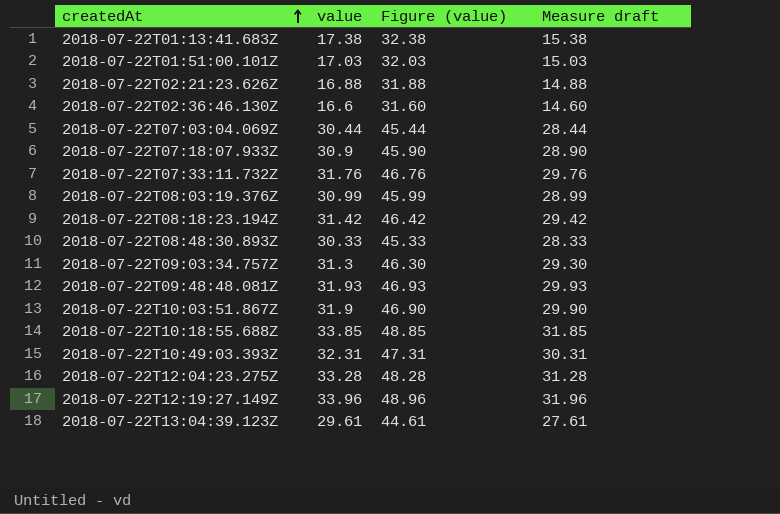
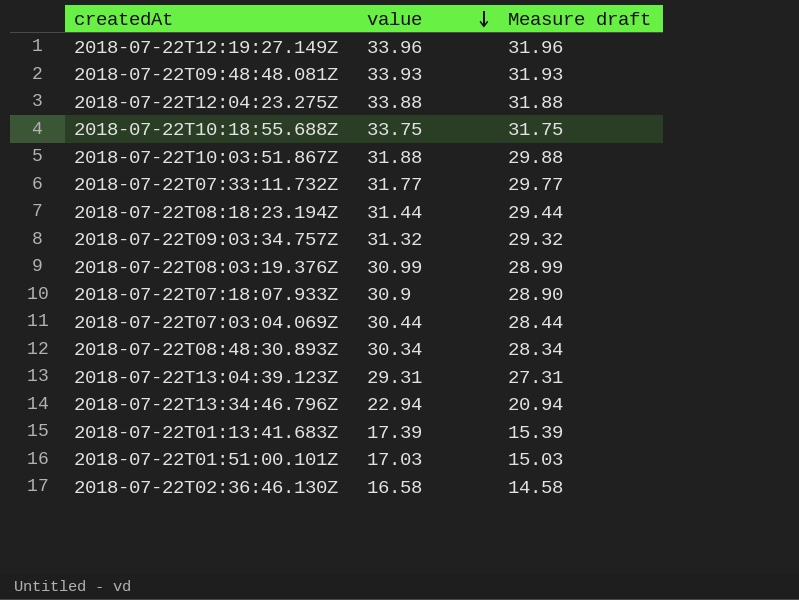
row order: createdAt ascending -> value descending
column Figure (value) | formula: [value] + 15 -> none
row 2018-07-22T02:21:23.626Z: 16.88 | 31.88 | 14.88 -> none
row 2018-07-22T10:49:03.393Z: 32.31 | 47.31 | 30.31 -> none
2018-07-22T09:48:48.081Z | value: 31.93 -> 33.93
2018-07-22T09:48:48.081Z | Measure draft: 29.93 -> 31.93
2018-07-22T12:04:23.275Z | value: 33.28 -> 33.88
2018-07-22T12:04:23.275Z | Measure draft: 31.28 -> 31.88
2018-07-22T10:18:55.688Z | value: 33.85 -> 33.75
2018-07-22T10:18:55.688Z | Measure draft: 31.85 -> 31.75
2018-07-22T10:03:51.867Z | value: 31.9 -> 31.88
2018-07-22T10:03:51.867Z | Measure draft: 29.90 -> 29.88
2018-07-22T07:33:11.732Z | value: 31.76 -> 31.77
2018-07-22T07:33:11.732Z | Measure draft: 29.76 -> 29.77
2018-07-22T08:18:23.194Z | value: 31.42 -> 31.44
2018-07-22T08:18:23.194Z | Measure draft: 29.42 -> 29.44
2018-07-22T09:03:34.757Z | value: 31.3 -> 31.32
2018-07-22T09:03:34.757Z | Measure draft: 29.30 -> 29.32
2018-07-22T08:48:30.893Z | value: 30.33 -> 30.34
2018-07-22T08:48:30.893Z | Measure draft: 28.33 -> 28.34
2018-07-22T13:04:39.123Z | value: 29.61 -> 29.31
2018-07-22T13:04:39.123Z | Measure draft: 27.61 -> 27.31
row 2018-07-22T13:34:46.796Z: none -> 22.94 | 20.94
2018-07-22T01:13:41.683Z | value: 17.38 -> 17.39
2018-07-22T01:13:41.683Z | Measure draft: 15.38 -> 15.39
2018-07-22T02:36:46.130Z | value: 16.6 -> 16.58
2018-07-22T02:36:46.130Z | Measure draft: 14.60 -> 14.58

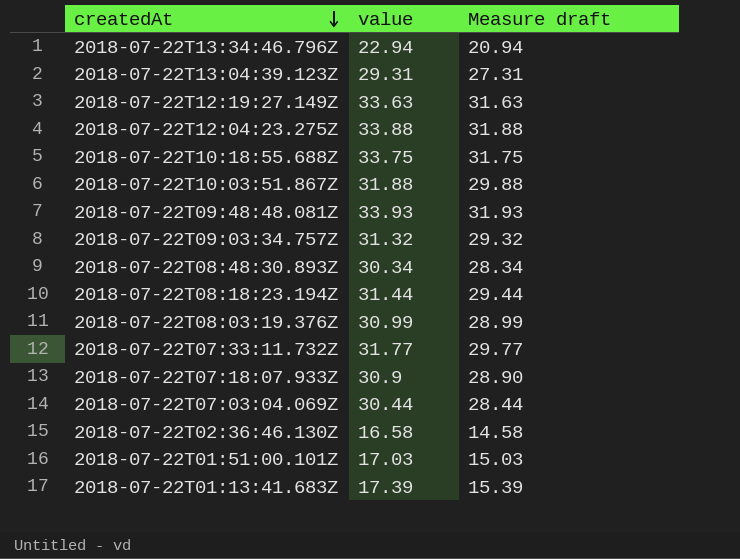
row order: value descending -> createdAt descending
2018-07-22T12:19:27.149Z | value: 33.96 -> 33.63
2018-07-22T12:19:27.149Z | Measure draft: 31.96 -> 31.63

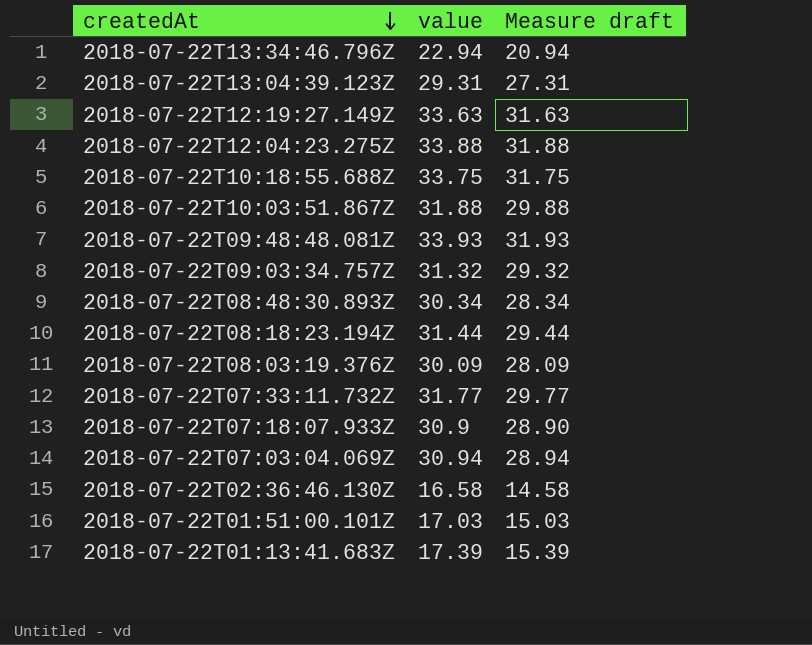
2018-07-22T08:03:19.376Z | value: 30.99 -> 30.09
2018-07-22T08:03:19.376Z | Measure draft: 28.99 -> 28.09
2018-07-22T07:03:04.069Z | value: 30.44 -> 30.94
2018-07-22T07:03:04.069Z | Measure draft: 28.44 -> 28.94

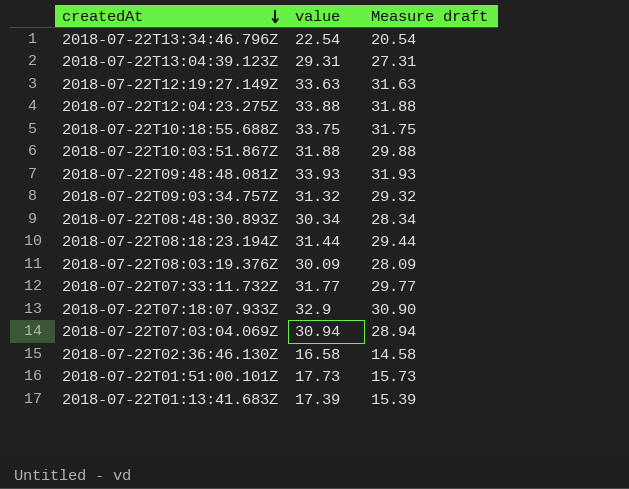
2018-07-22T13:34:46.796Z | value: 22.94 -> 22.54
2018-07-22T13:34:46.796Z | Measure draft: 20.94 -> 20.54
2018-07-22T07:18:07.933Z | value: 30.9 -> 32.9
2018-07-22T07:18:07.933Z | Measure draft: 28.90 -> 30.90
2018-07-22T01:51:00.101Z | value: 17.03 -> 17.73
2018-07-22T01:51:00.101Z | Measure draft: 15.03 -> 15.73

